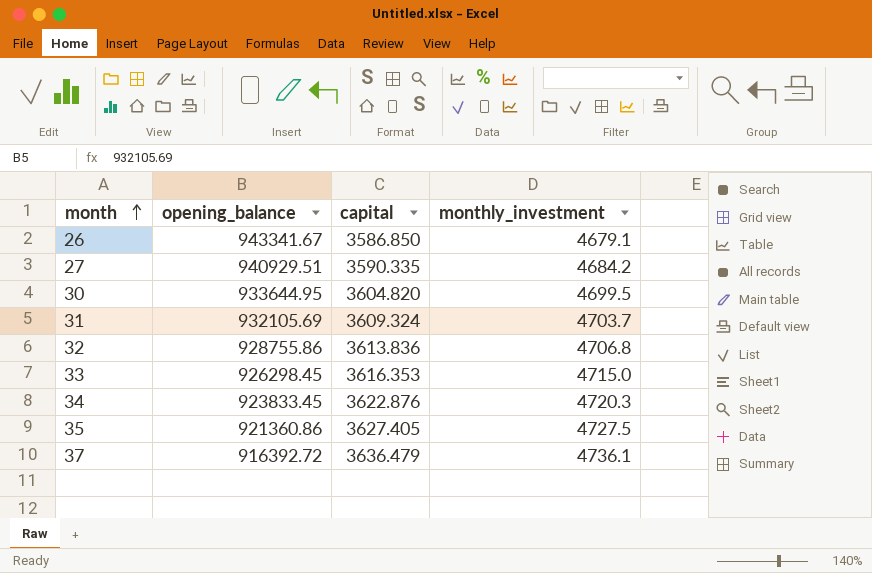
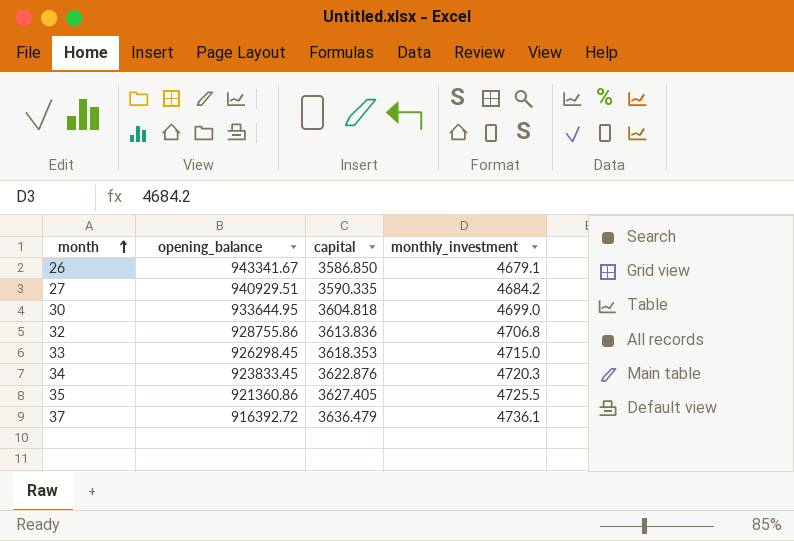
row 31: 932105.69 | 3609.324 | 4703.7 -> none
30 | capital: 3604.820 -> 3604.818
30 | monthly_investment: 4699.5 -> 4699.0
33 | capital: 3616.353 -> 3618.353
35 | monthly_investment: 4727.5 -> 4725.5

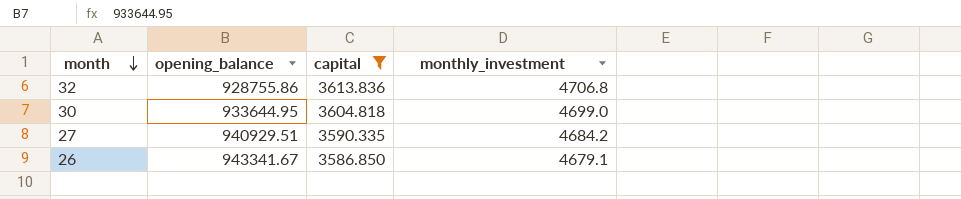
filter: none -> capital <= 3613.836
row order: month ascending -> month descending

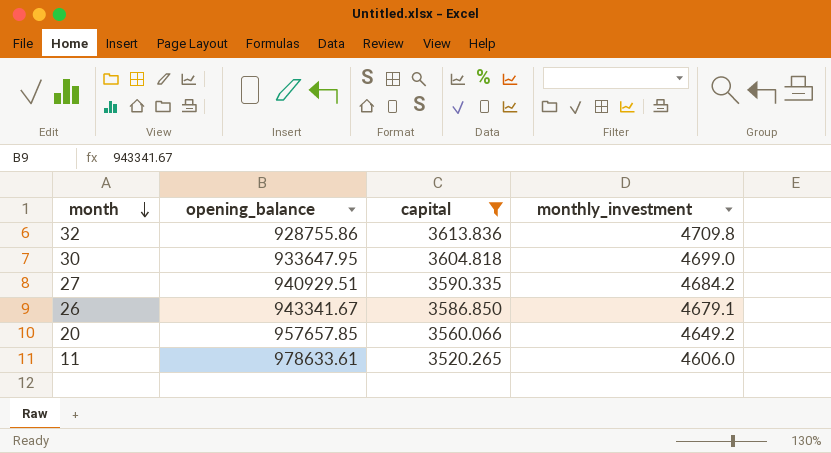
32 | monthly_investment: 4706.8 -> 4709.8
30 | opening_balance: 933644.95 -> 933647.95
row 20: none -> 957657.85 | 3560.066 | 4649.2
row 11: none -> 978633.61 | 3520.265 | 4606.0

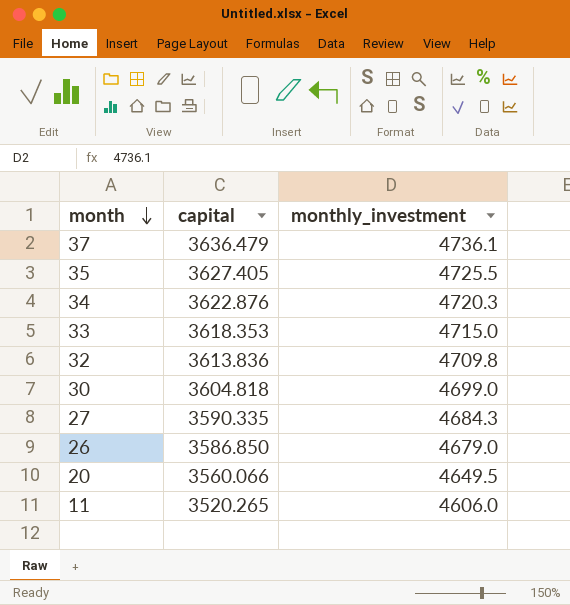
filter: capital <= 3613.836 -> none
column opening_balance | position: 2 -> none
27 | monthly_investment: 4684.2 -> 4684.3
26 | monthly_investment: 4679.1 -> 4679.0
20 | monthly_investment: 4649.2 -> 4649.5

